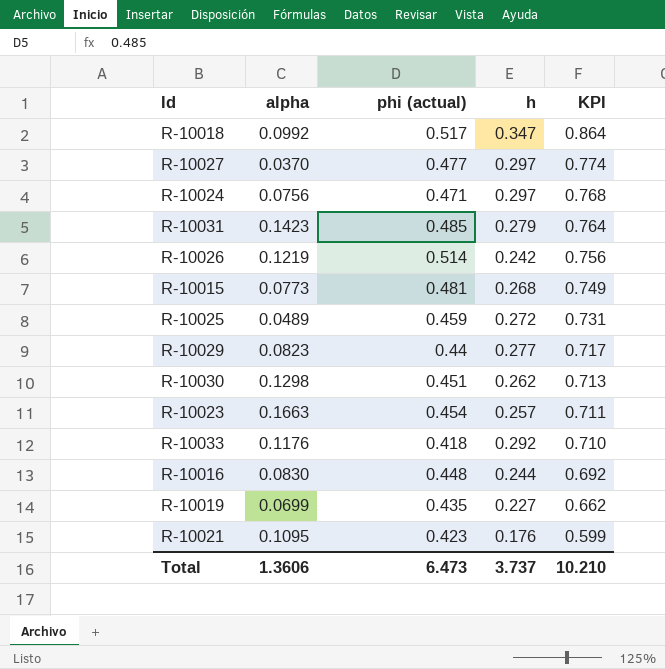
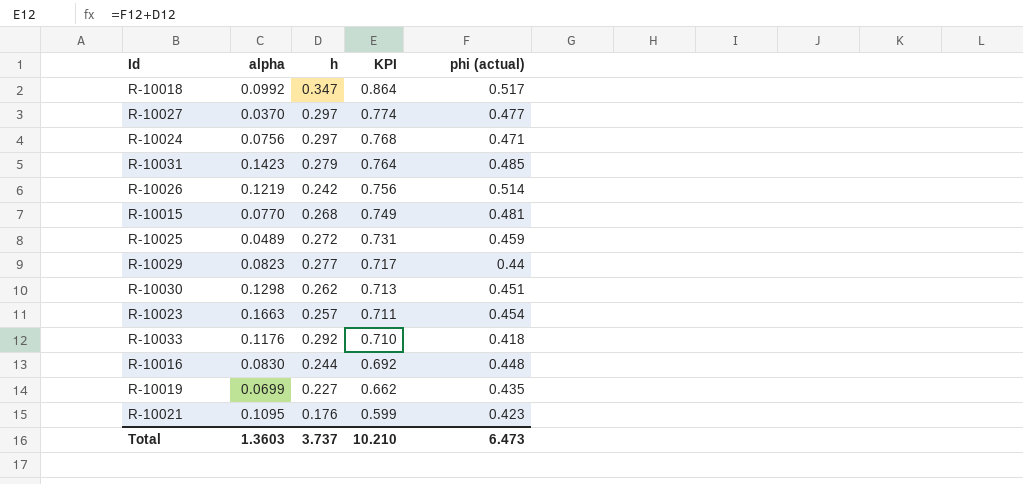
column phi (actual) | position: 3 -> 5
R-10015 | alpha: 0.0773 -> 0.0770
Total | alpha: 1.3606 -> 1.3603

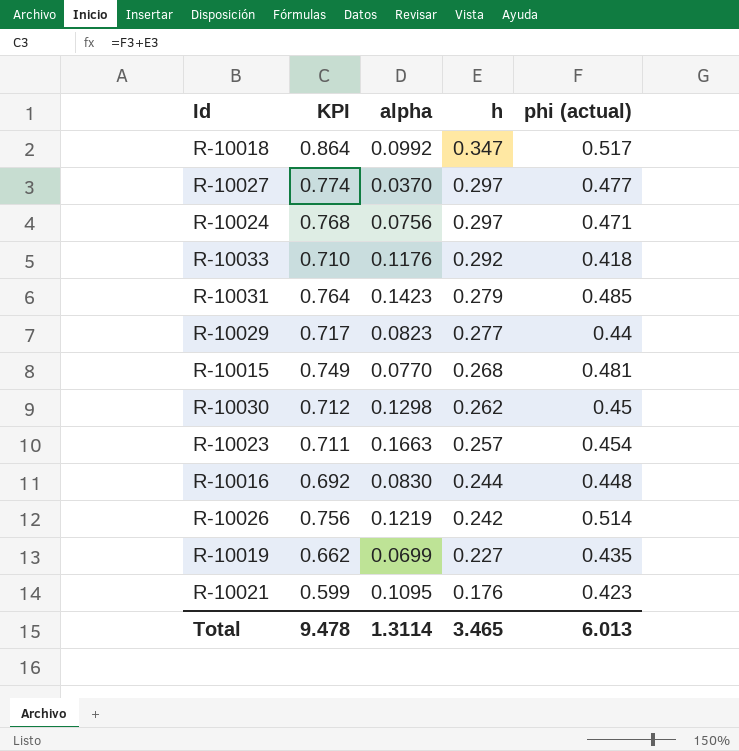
row order: KPI descending -> h descending
column KPI | position: 4 -> 2
row R-10025: 0.0489 | 0.272 | 0.731 | 0.459 -> none
R-10030 | KPI: 0.713 -> 0.712
R-10030 | phi (actual): 0.451 -> 0.45
Total | KPI: 10.210 -> 9.478
Total | alpha: 1.3603 -> 1.3114
Total | h: 3.737 -> 3.465
Total | phi (actual): 6.473 -> 6.013

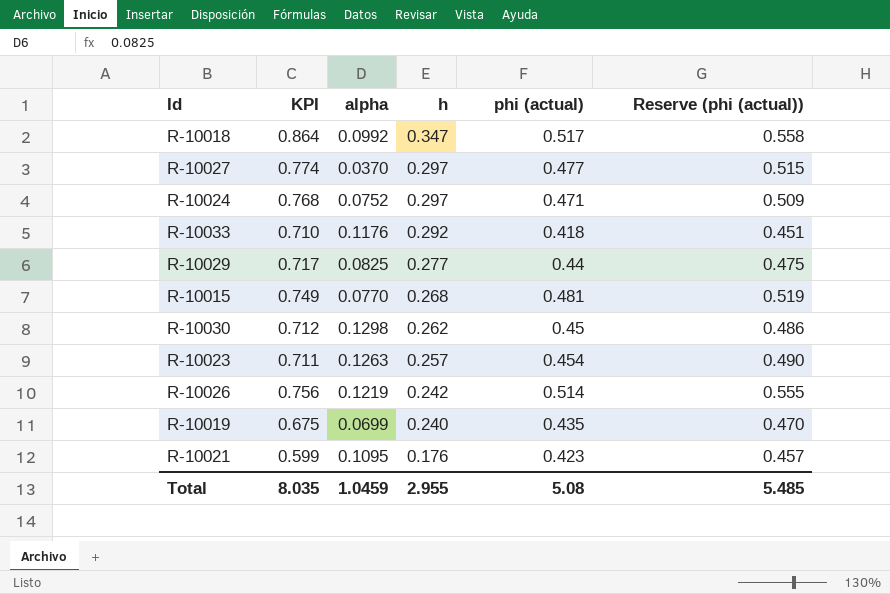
column Reserve (phi (actual)) | formula: none -> [phi (actual)] * 1.08
row R-10031: 0.764 | 0.1423 | 0.279 | 0.485 -> none
row R-10016: 0.692 | 0.0830 | 0.244 | 0.448 -> none
R-10024 | alpha: 0.0756 -> 0.0752
R-10029 | alpha: 0.0823 -> 0.0825
R-10023 | alpha: 0.1663 -> 0.1263
R-10019 | KPI: 0.662 -> 0.675
R-10019 | h: 0.227 -> 0.240
Total | KPI: 9.478 -> 8.035
Total | alpha: 1.3114 -> 1.0459
Total | h: 3.465 -> 2.955
Total | phi (actual): 6.013 -> 5.08

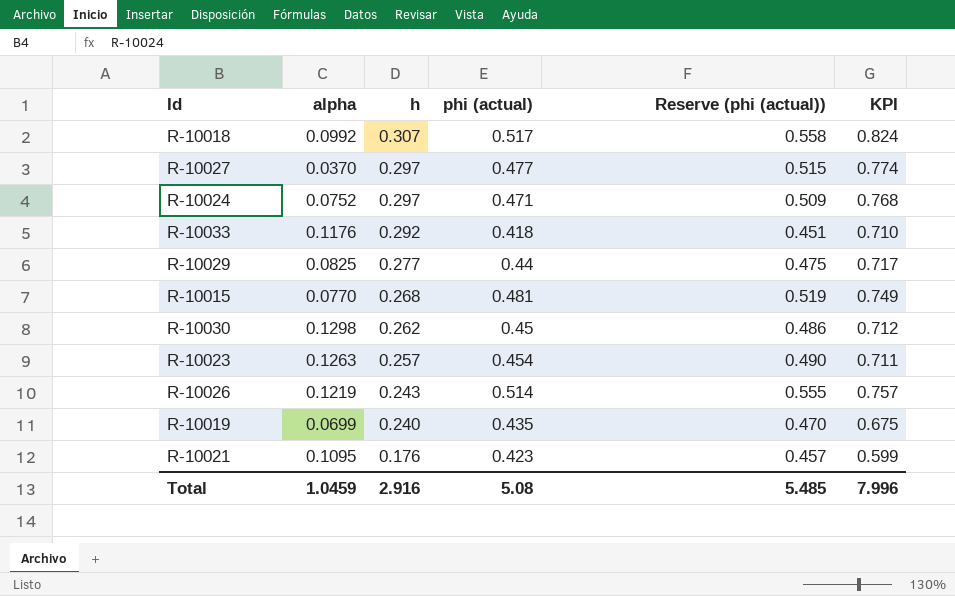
column KPI | position: 2 -> 6
R-10018 | h: 0.347 -> 0.307
R-10018 | KPI: 0.864 -> 0.824
R-10026 | h: 0.242 -> 0.243
R-10026 | KPI: 0.756 -> 0.757
Total | h: 2.955 -> 2.916
Total | KPI: 8.035 -> 7.996

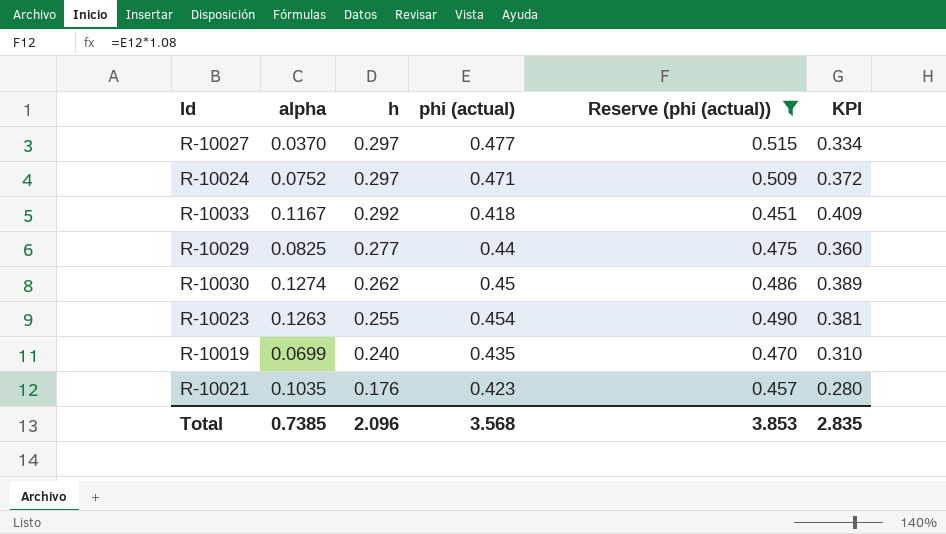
filter: none -> Reserve (phi (actual)) <= 0.515
column KPI | formula: [h] + [phi (actual)] -> [alpha] + [h]
R-10033 | alpha: 0.1176 -> 0.1167
R-10030 | alpha: 0.1298 -> 0.1274
R-10023 | h: 0.257 -> 0.255
R-10021 | alpha: 0.1095 -> 0.1035
Total | alpha: 1.0459 -> 0.7385
Total | h: 2.916 -> 2.096
Total | phi (actual): 5.08 -> 3.568
Total | Reserve (phi (actual)): 5.485 -> 3.853
Total | KPI: 7.996 -> 2.835

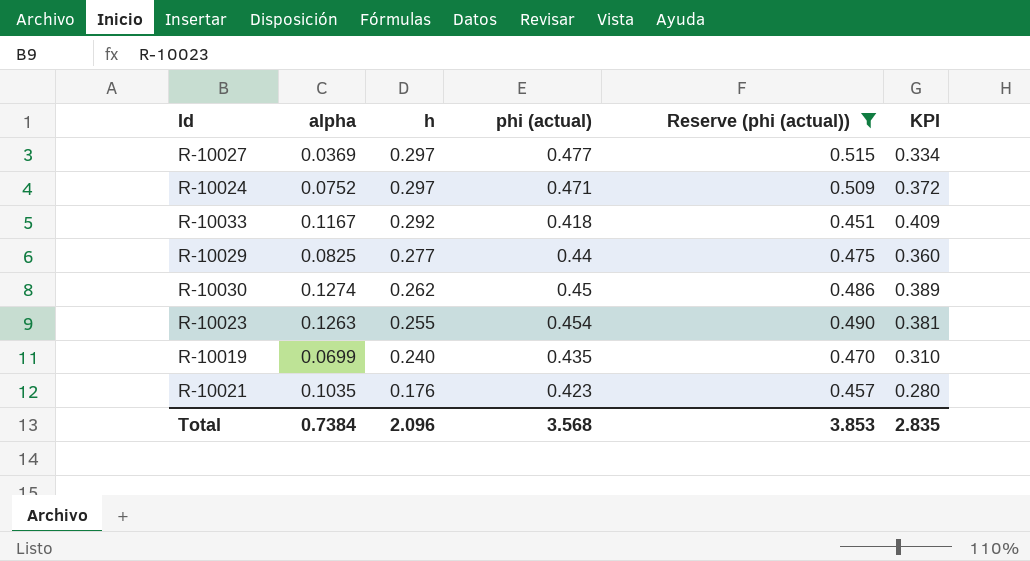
R-10027 | alpha: 0.0370 -> 0.0369
Total | alpha: 0.7385 -> 0.7384

